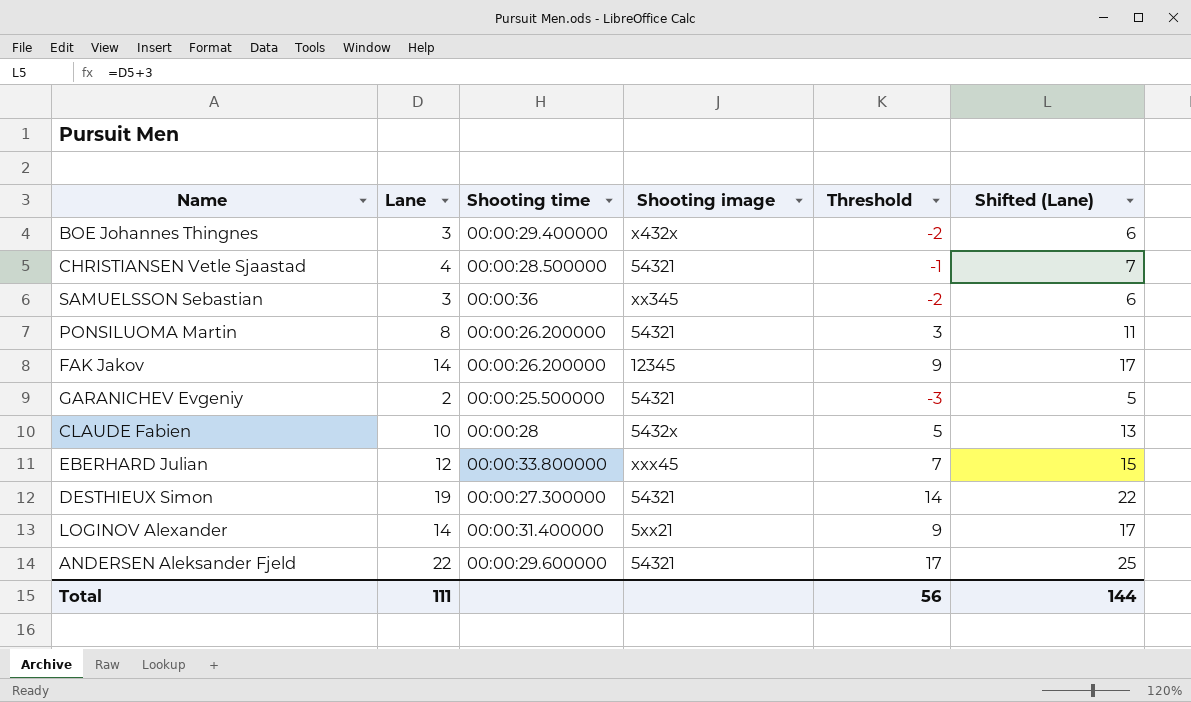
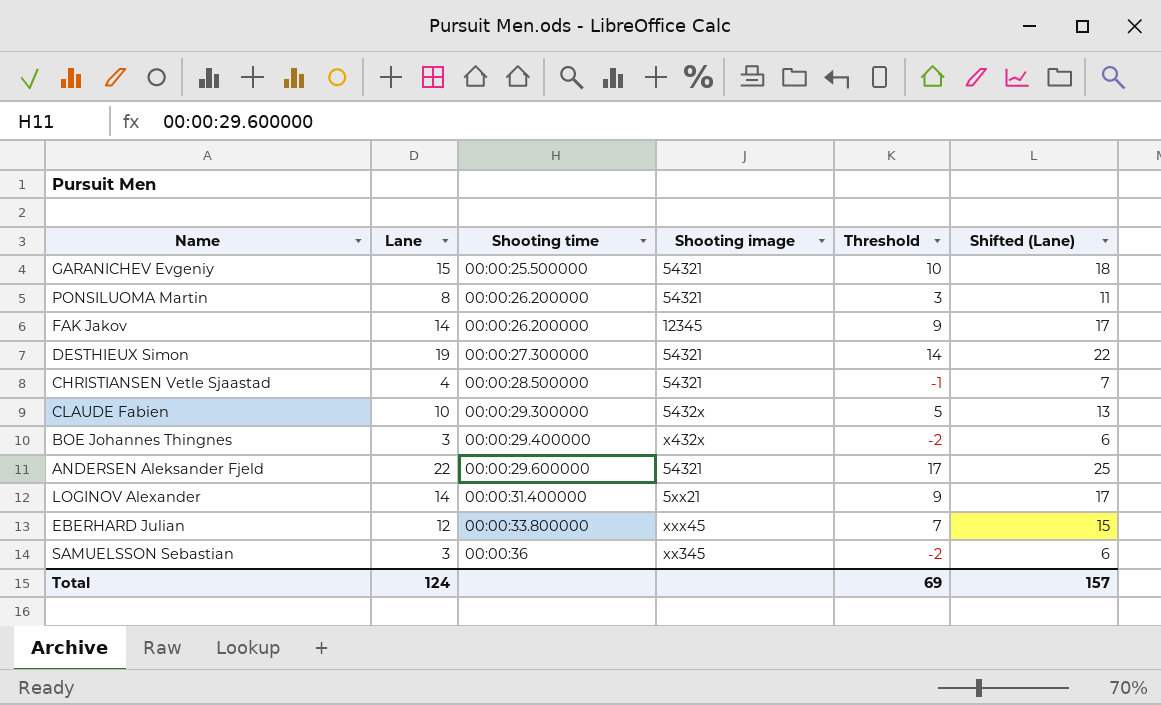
row order: none -> Shooting time ascending
GARANICHEV Evgeniy | Lane: 2 -> 15
GARANICHEV Evgeniy | Threshold: -3 -> 10
GARANICHEV Evgeniy | Shifted (Lane): 5 -> 18
CLAUDE Fabien | Shooting time: 00:00:28 -> 00:00:29.300000
Total | Lane: 111 -> 124
Total | Threshold: 56 -> 69
Total | Shifted (Lane): 144 -> 157

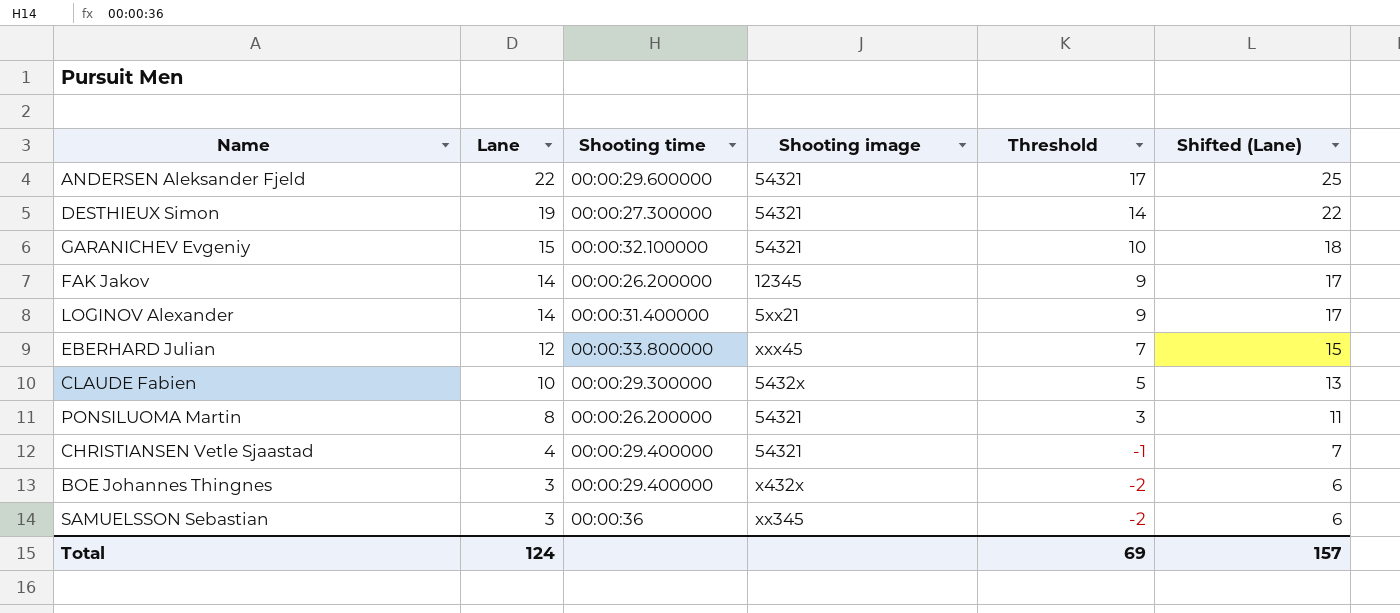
row order: Shooting time ascending -> Lane descending
GARANICHEV Evgeniy | Shooting time: 00:00:25.500000 -> 00:00:32.100000
CHRISTIANSEN Vetle Sjaastad | Shooting time: 00:00:28.500000 -> 00:00:29.400000

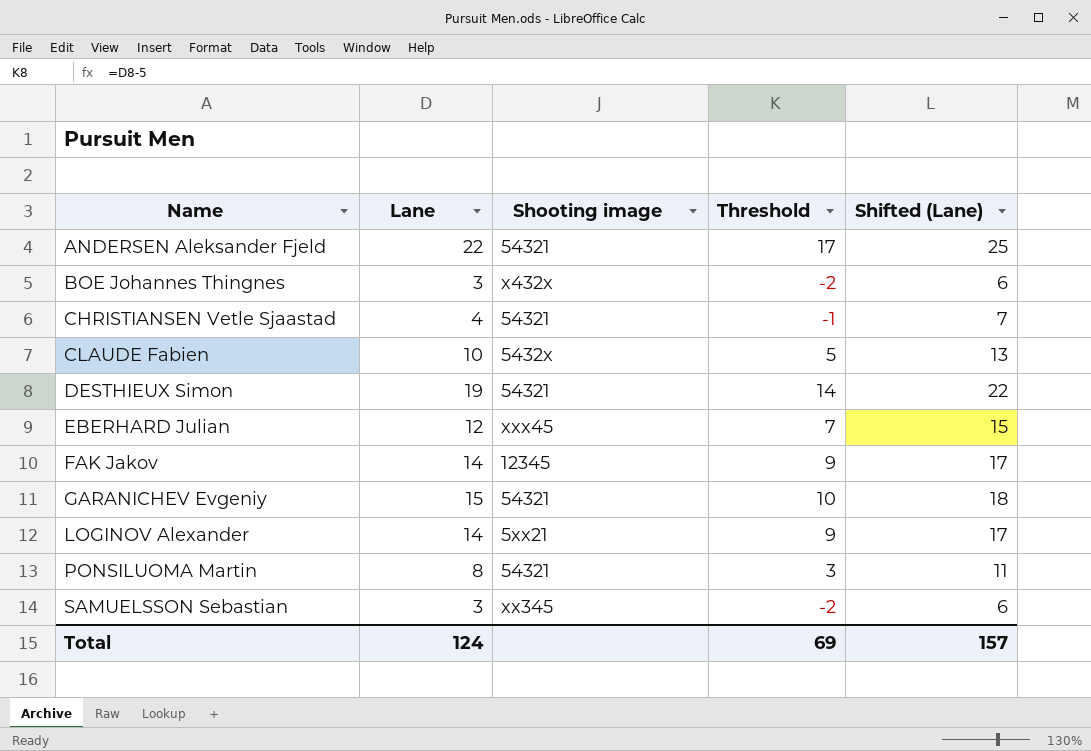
row order: Lane descending -> Name ascending
column Shooting time | position: 3 -> none

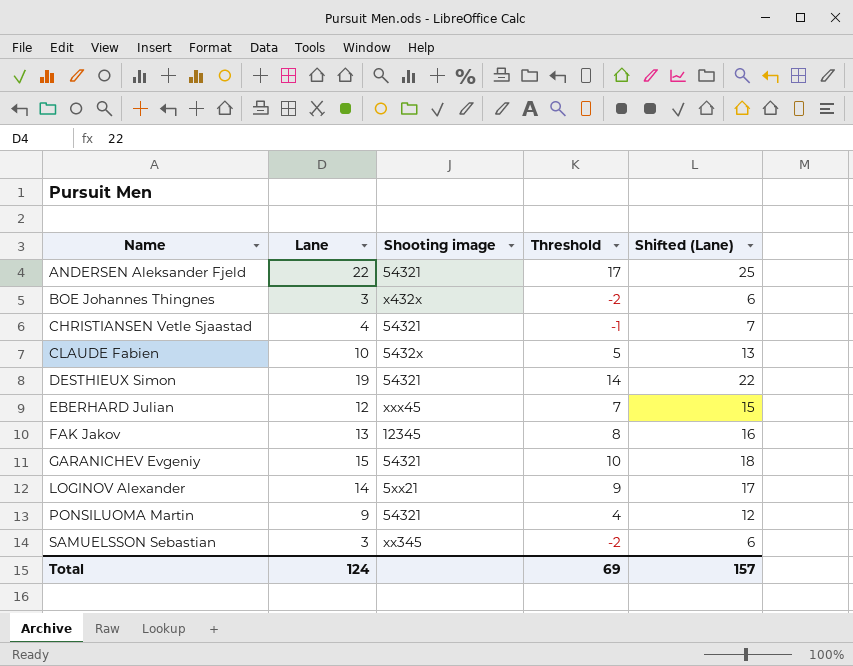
FAK Jakov | Lane: 14 -> 13
FAK Jakov | Threshold: 9 -> 8
FAK Jakov | Shifted (Lane): 17 -> 16
PONSILUOMA Martin | Lane: 8 -> 9
PONSILUOMA Martin | Threshold: 3 -> 4
PONSILUOMA Martin | Shifted (Lane): 11 -> 12

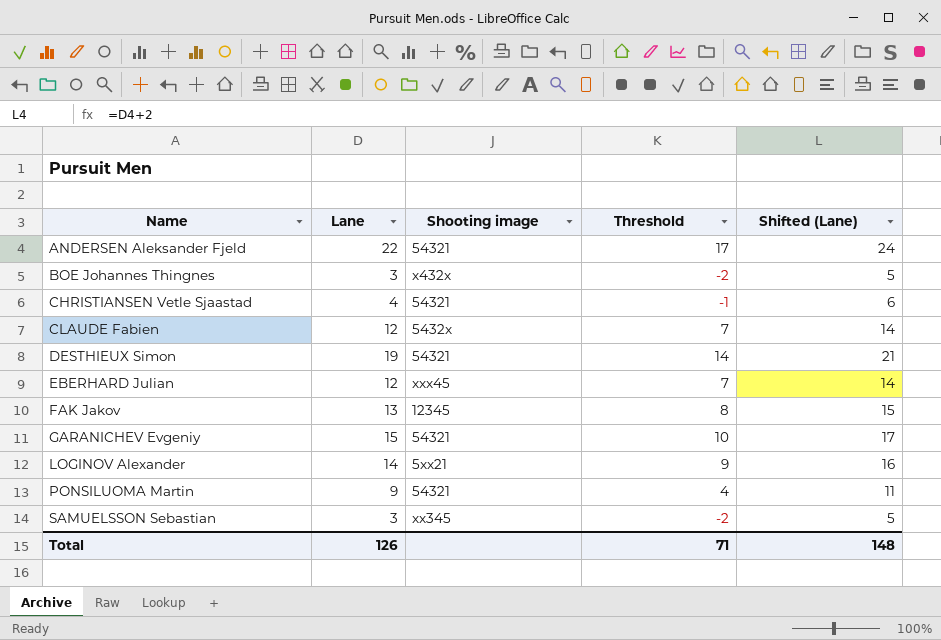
column Shifted (Lane) | formula: [Lane] + 3 -> [Lane] + 2
CLAUDE Fabien | Lane: 10 -> 12
CLAUDE Fabien | Threshold: 5 -> 7
Total | Lane: 124 -> 126
Total | Threshold: 69 -> 71
Total | Shifted (Lane): 157 -> 148

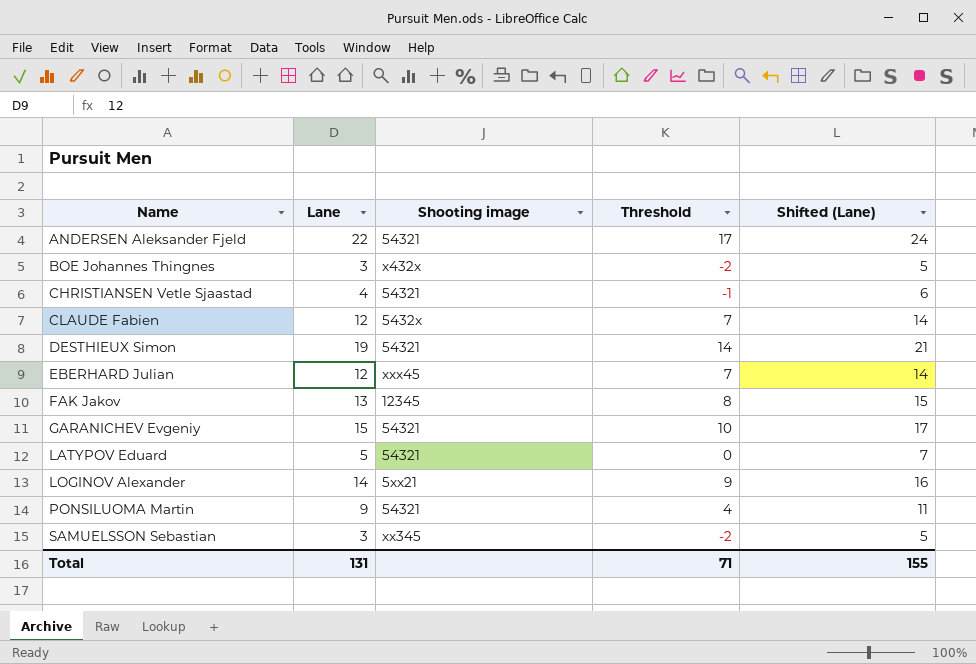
row LATYPOV Eduard: none -> 5 | 54321 | 0 | 7
Total | Lane: 126 -> 131
Total | Shifted (Lane): 148 -> 155

